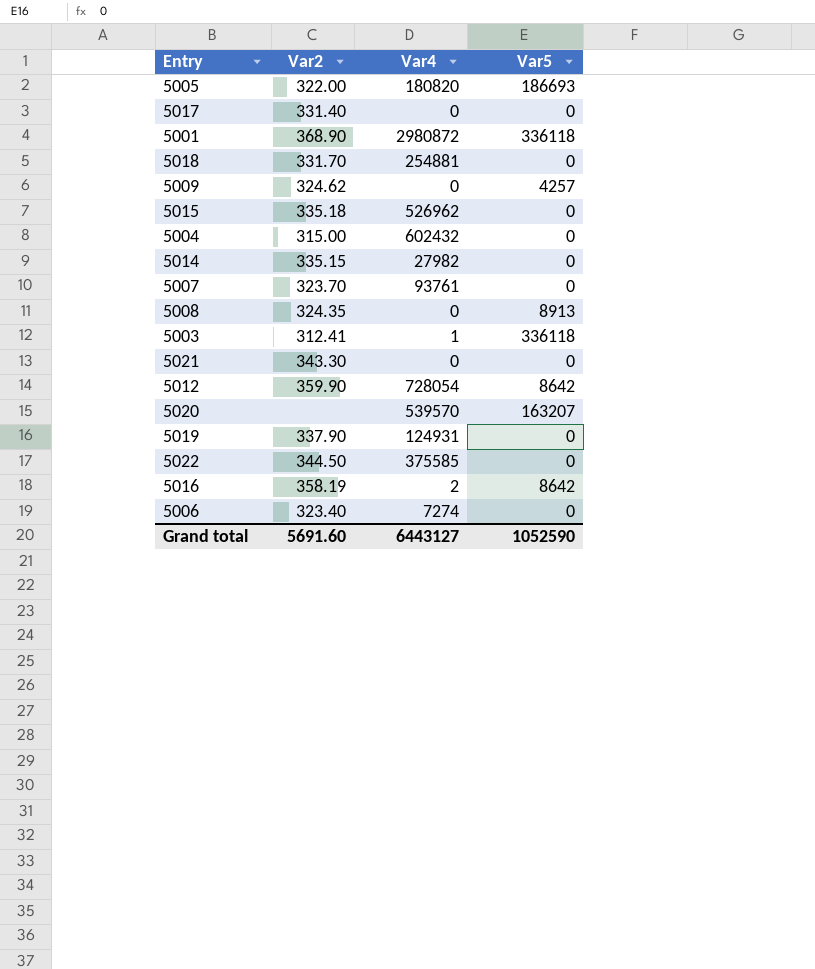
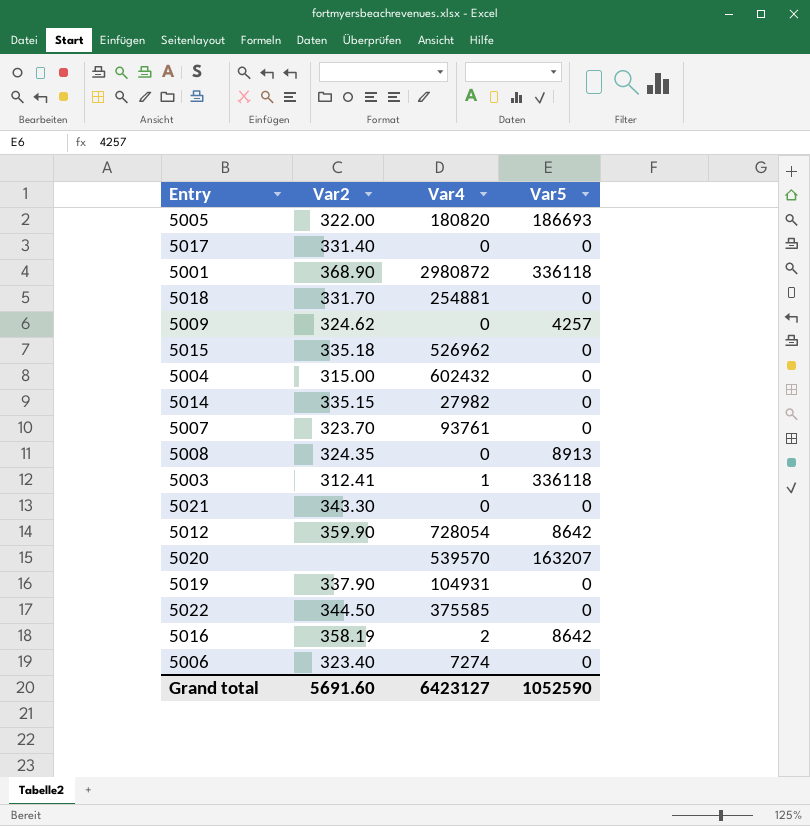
5019 | Var4: 124931 -> 104931
Grand total | Var4: 6443127 -> 6423127

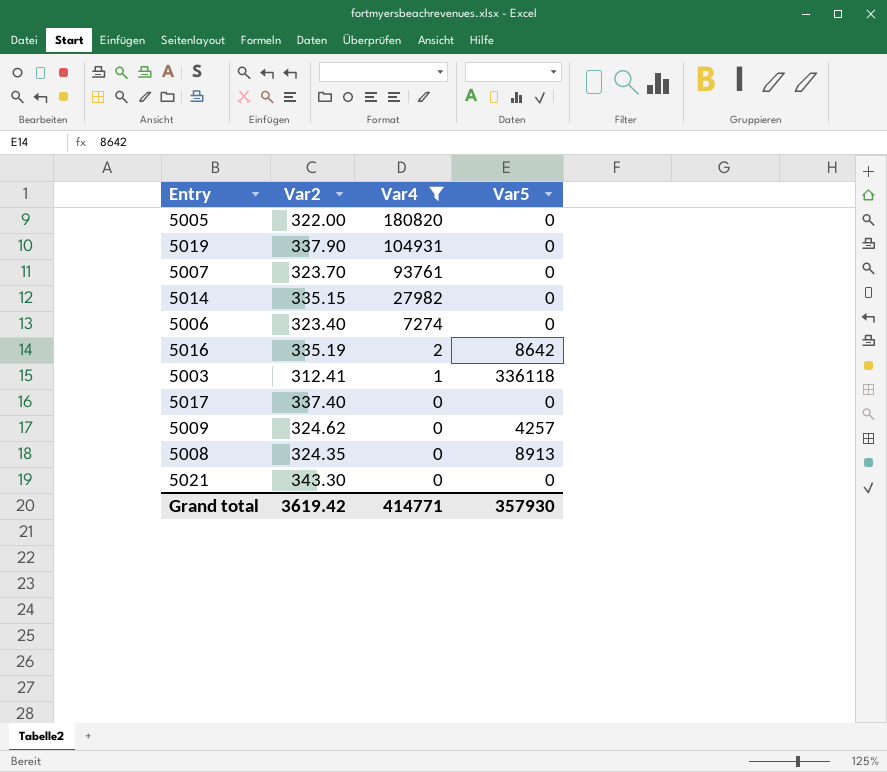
filter: none -> Var4 <= 180820
row order: none -> Var4 descending
5005 | Var5: 186693 -> 0
5016 | Var2: 358.19 -> 335.19
5017 | Var2: 331.40 -> 337.40
Grand total | Var2: 5691.60 -> 3619.42
Grand total | Var4: 6423127 -> 414771
Grand total | Var5: 1052590 -> 357930

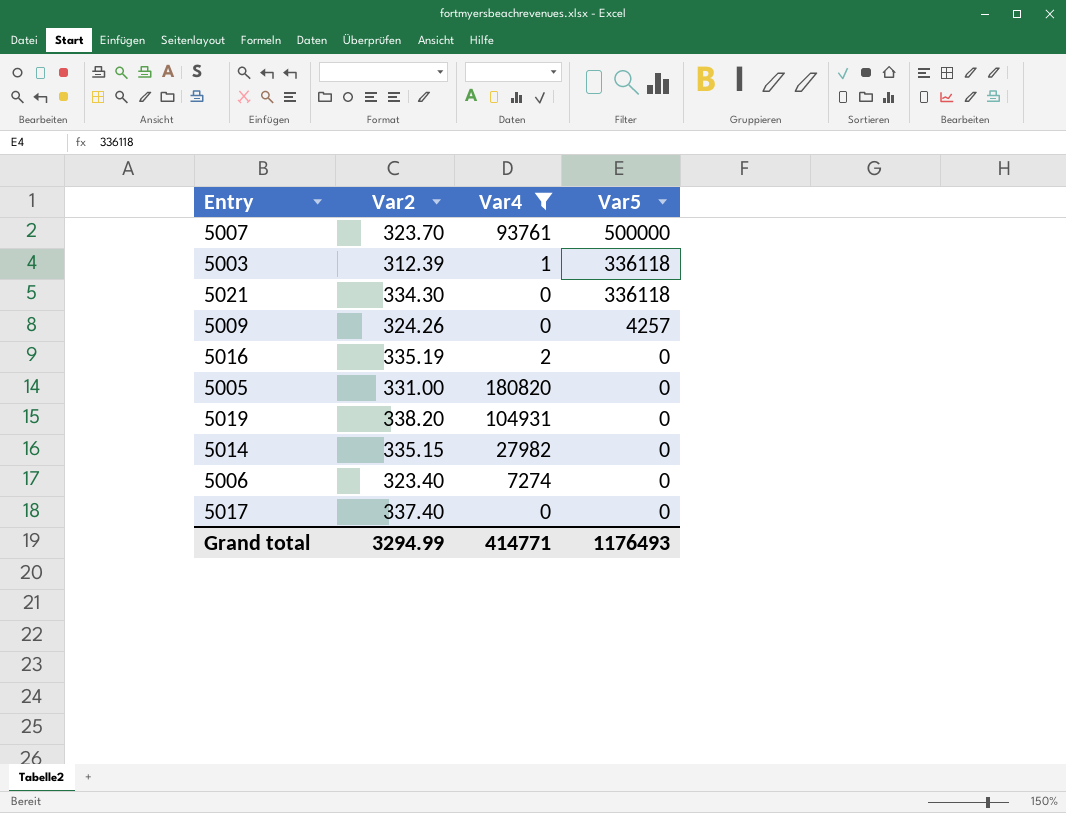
row order: Var4 descending -> Var5 descending
row 5008: 324.35 | 0 | 8913 -> none
5007 | Var5: 0 -> 500000
5003 | Var2: 312.41 -> 312.39
5021 | Var2: 343.30 -> 334.30
5021 | Var5: 0 -> 336118
5009 | Var2: 324.62 -> 324.26
5016 | Var5: 8642 -> 0
5005 | Var2: 322.00 -> 331.00
5019 | Var2: 337.90 -> 338.20
Grand total | Var2: 3619.42 -> 3294.99
Grand total | Var5: 357930 -> 1176493

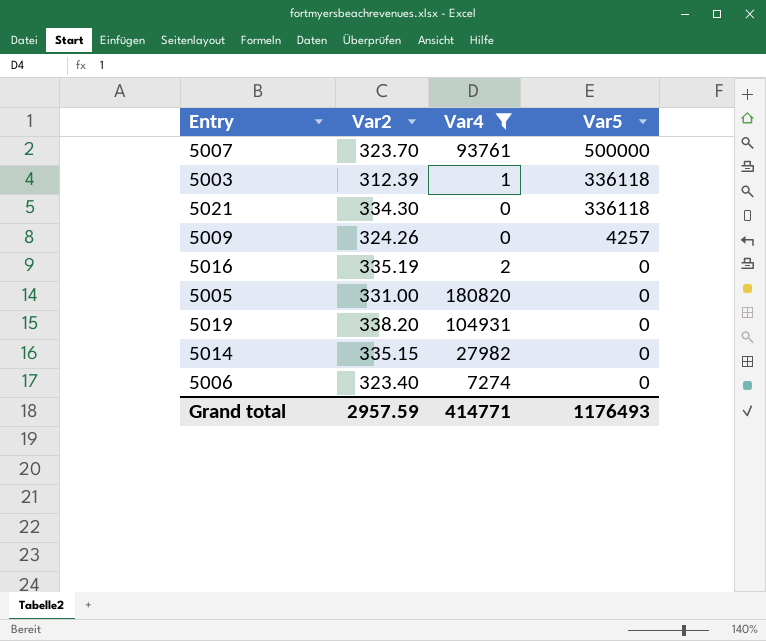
row 5017: 337.40 | 0 | 0 -> none
Grand total | Var2: 3294.99 -> 2957.59

